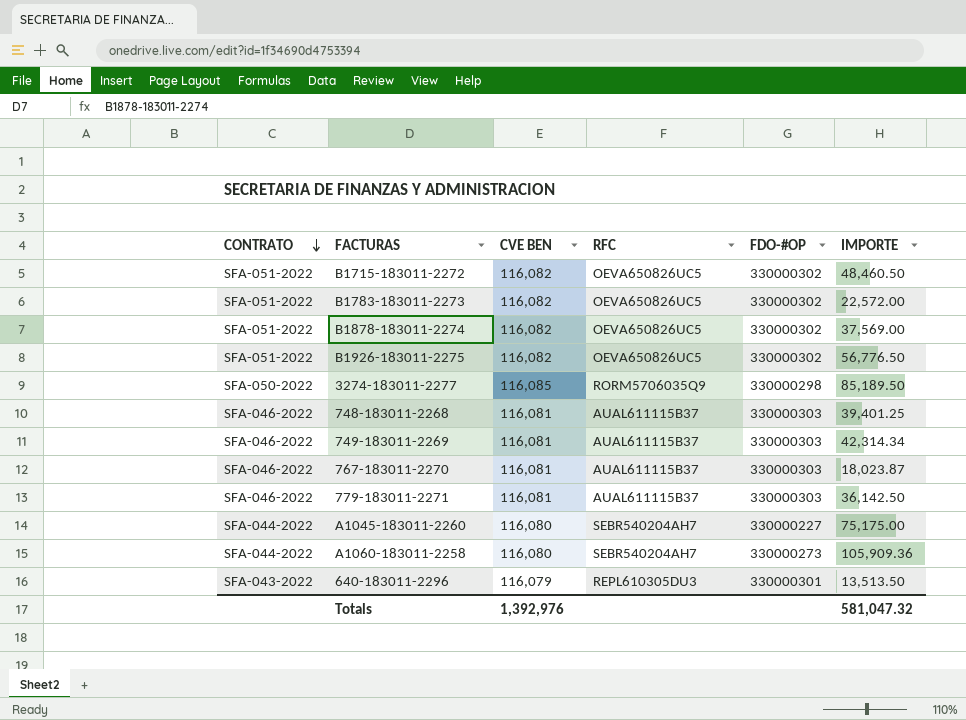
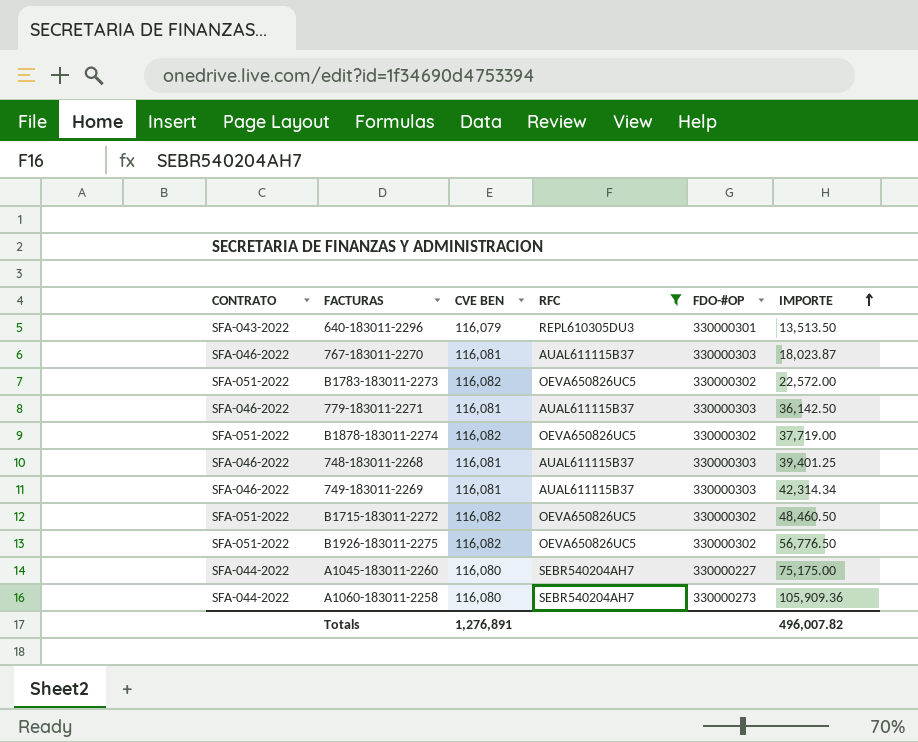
filter: none -> RFC != RORM5706035Q9
row order: CONTRATO descending -> IMPORTE ascending
B1878-183011-2274 | IMPORTE: 37,569.00 -> 37,719.00
Totals | CVE BEN: 1,392,976 -> 1,276,891
Totals | IMPORTE: 581,047.32 -> 496,007.82

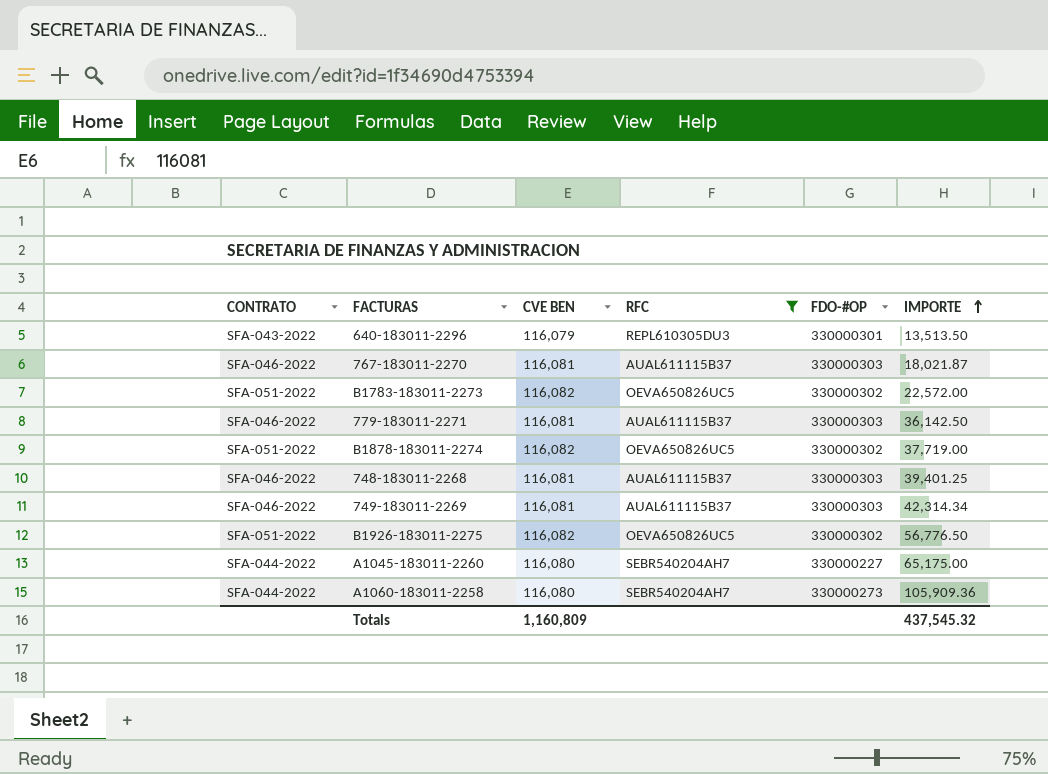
row B1715-183011-2272: SFA-051-2022 | 116,082 | OEVA650826UC5 | 330000302 | 48,460.50 -> none
767-183011-2270 | IMPORTE: 18,023.87 -> 18,021.87
A1045-183011-2260 | IMPORTE: 75,175.00 -> 65,175.00
Totals | CVE BEN: 1,276,891 -> 1,160,809
Totals | IMPORTE: 496,007.82 -> 437,545.32

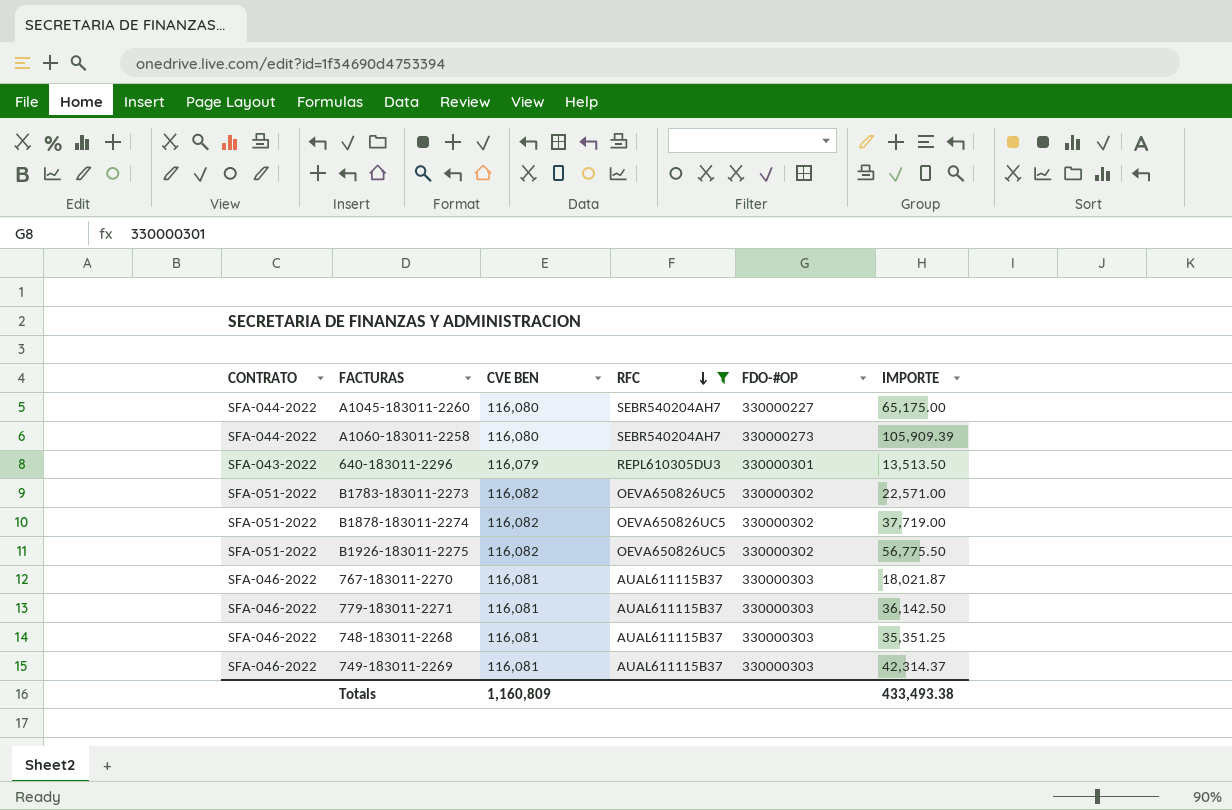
row order: IMPORTE ascending -> RFC descending
A1060-183011-2258 | IMPORTE: 105,909.36 -> 105,909.39
B1783-183011-2273 | IMPORTE: 22,572.00 -> 22,571.00
B1926-183011-2275 | IMPORTE: 56,776.50 -> 56,775.50
748-183011-2268 | IMPORTE: 39,401.25 -> 35,351.25
749-183011-2269 | IMPORTE: 42,314.34 -> 42,314.37
Totals | IMPORTE: 437,545.32 -> 433,493.38

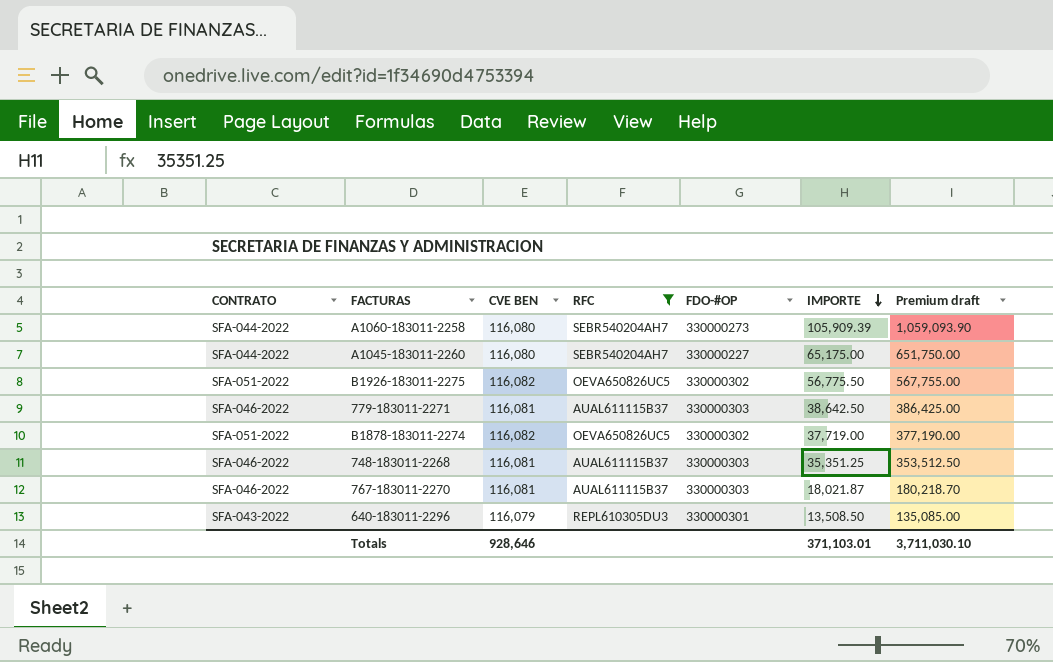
row order: RFC descending -> IMPORTE descending
column Premium draft | formula: none -> [IMPORTE] * 10
row B1783-183011-2273: SFA-051-2022 | 116,082 | OEVA650826UC5 | 330000302 | 22,571.00 -> none
row 749-183011-2269: SFA-046-2022 | 116,081 | AUAL611115B37 | 330000303 | 42,314.37 -> none
779-183011-2271 | IMPORTE: 36,142.50 -> 38,642.50
640-183011-2296 | IMPORTE: 13,513.50 -> 13,508.50
Totals | CVE BEN: 1,160,809 -> 928,646
Totals | IMPORTE: 433,493.38 -> 371,103.01

